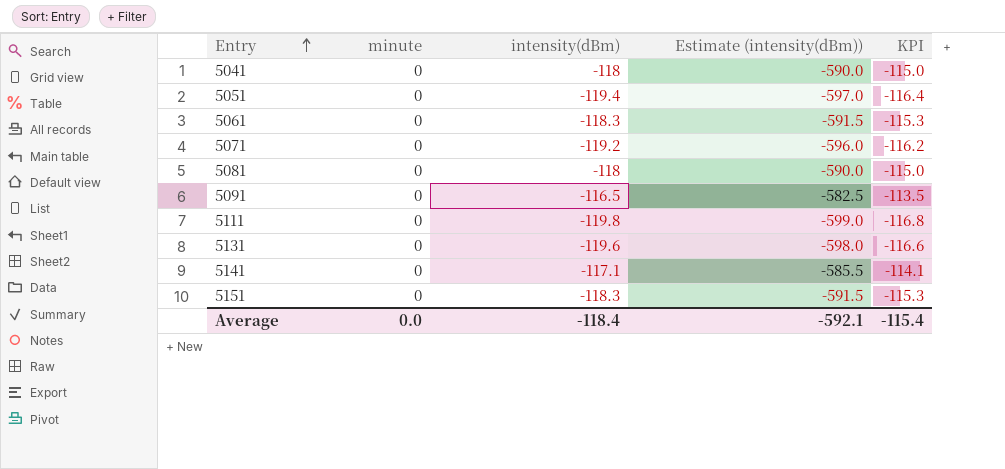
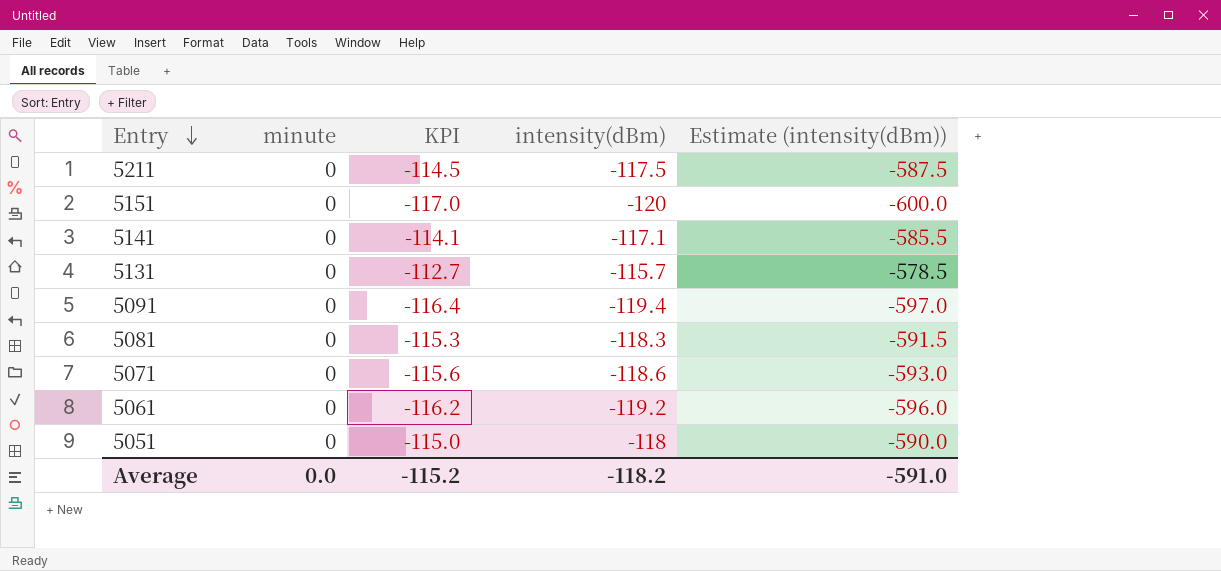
row order: Entry ascending -> Entry descending
column KPI | position: 5 -> 3
row 5041: 0 | -118 | -590.0 | -115.0 -> none
row 5111: 0 | -119.8 | -599.0 | -116.8 -> none
row 5211: none -> 0 | -114.5 | -117.5 | -587.5
5151 | KPI: -115.3 -> -117.0
5151 | intensity(dBm): -118.3 -> -120
5151 | Estimate (intensity(dBm)): -591.5 -> -600.0
5131 | KPI: -116.6 -> -112.7
5131 | intensity(dBm): -119.6 -> -115.7
5131 | Estimate (intensity(dBm)): -598.0 -> -578.5
5091 | KPI: -113.5 -> -116.4
5091 | intensity(dBm): -116.5 -> -119.4
5091 | Estimate (intensity(dBm)): -582.5 -> -597.0
5081 | KPI: -115.0 -> -115.3
5081 | intensity(dBm): -118 -> -118.3
5081 | Estimate (intensity(dBm)): -590.0 -> -591.5
5071 | KPI: -116.2 -> -115.6
5071 | intensity(dBm): -119.2 -> -118.6
5071 | Estimate (intensity(dBm)): -596.0 -> -593.0
5061 | KPI: -115.3 -> -116.2
5061 | intensity(dBm): -118.3 -> -119.2
5061 | Estimate (intensity(dBm)): -591.5 -> -596.0
5051 | KPI: -116.4 -> -115.0
5051 | intensity(dBm): -119.4 -> -118
5051 | Estimate (intensity(dBm)): -597.0 -> -590.0
Average | KPI: -115.4 -> -115.2
Average | intensity(dBm): -118.4 -> -118.2
Average | Estimate (intensity(dBm)): -592.1 -> -591.0

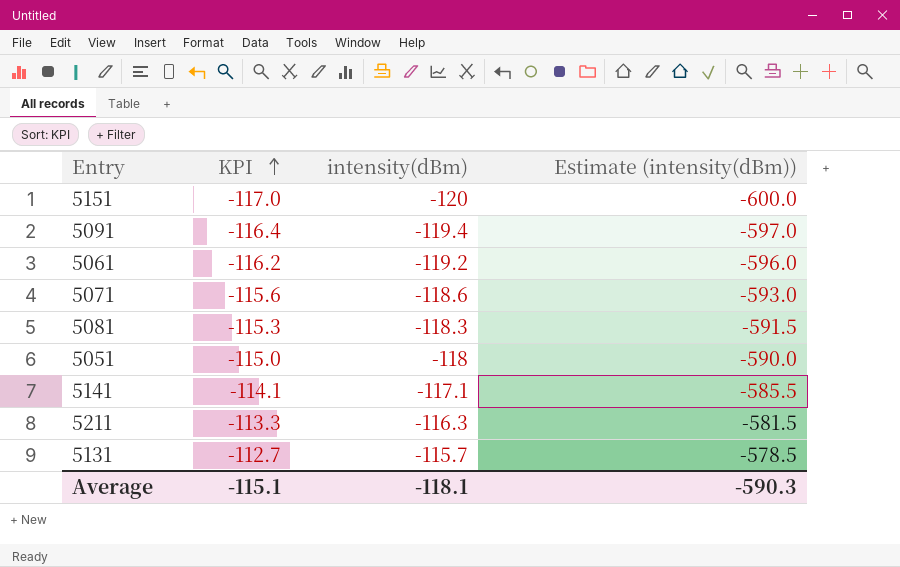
row order: Entry descending -> KPI ascending
column minute | position: 2 -> none
5211 | KPI: -114.5 -> -113.3
5211 | intensity(dBm): -117.5 -> -116.3
5211 | Estimate (intensity(dBm)): -587.5 -> -581.5
Average | KPI: -115.2 -> -115.1
Average | intensity(dBm): -118.2 -> -118.1
Average | Estimate (intensity(dBm)): -591.0 -> -590.3

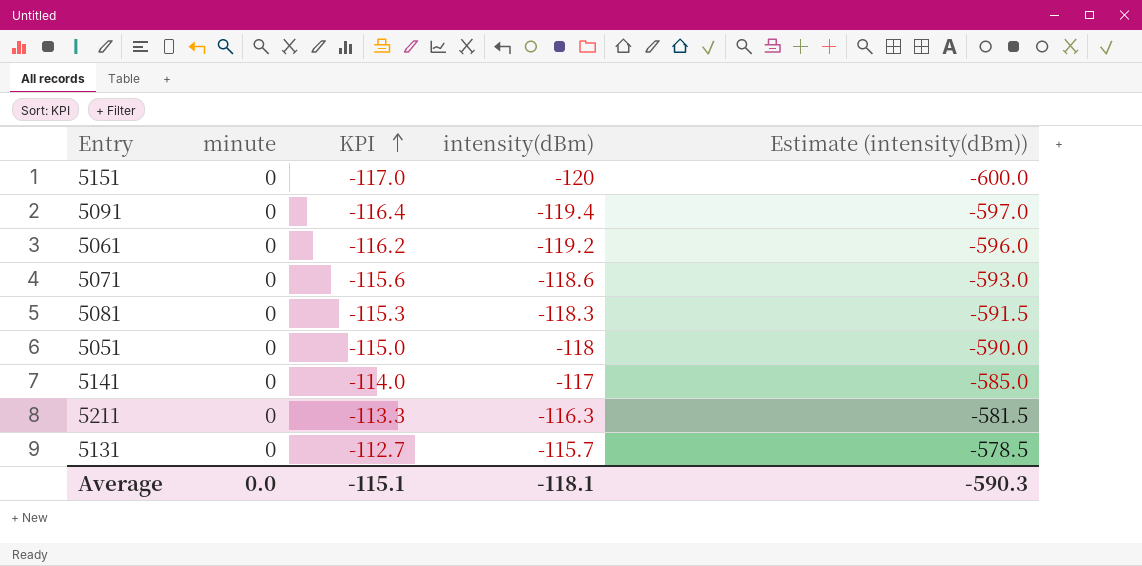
column minute | position: none -> 2
5141 | KPI: -114.1 -> -114.0
5141 | intensity(dBm): -117.1 -> -117
5141 | Estimate (intensity(dBm)): -585.5 -> -585.0

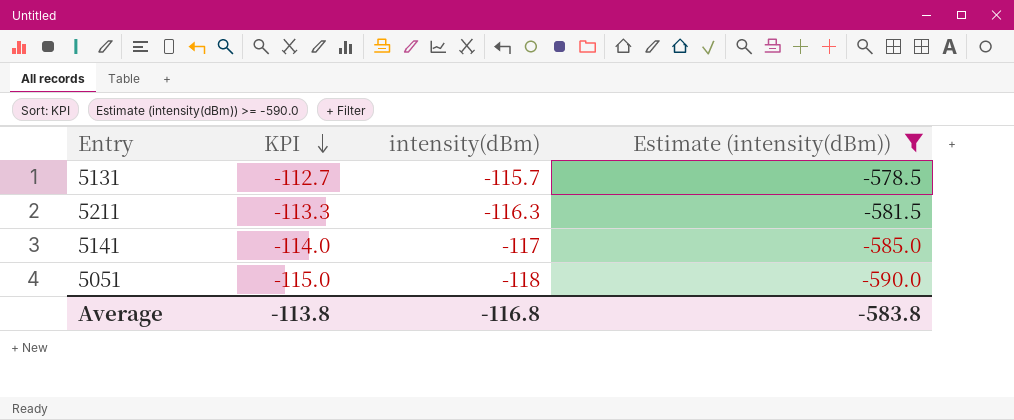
filter: none -> Estimate (intensity(dBm)) >= -590.0
row order: KPI ascending -> KPI descending
column minute | position: 2 -> none
Average | KPI: -115.1 -> -113.8
Average | intensity(dBm): -118.1 -> -116.8
Average | Estimate (intensity(dBm)): -590.3 -> -583.8

